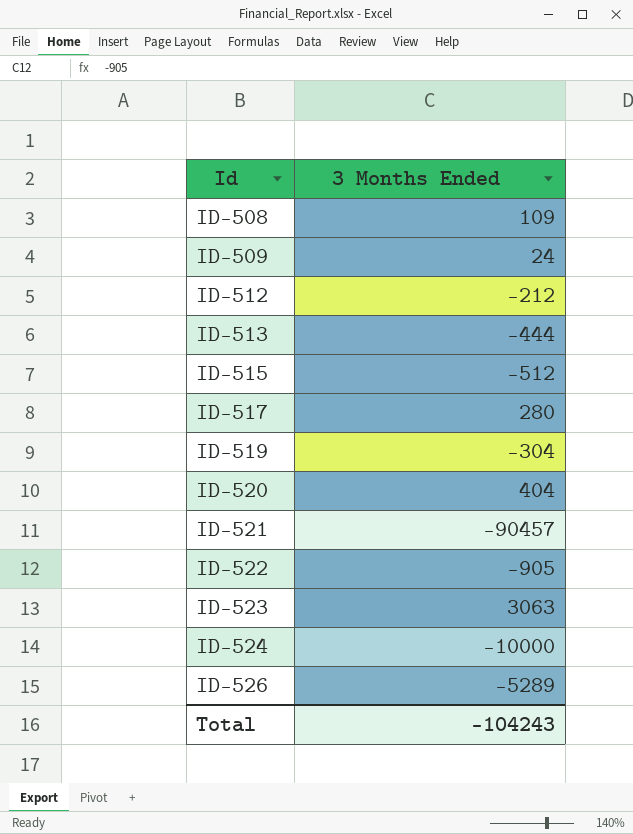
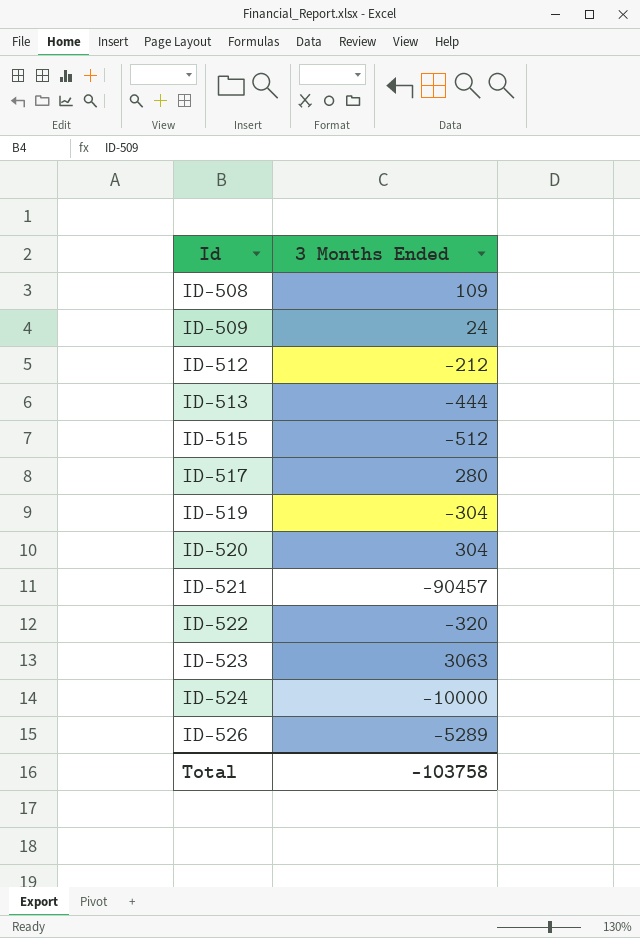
ID-520 | 3 Months Ended: 404 -> 304
ID-522 | 3 Months Ended: -905 -> -320
Total | 3 Months Ended: -104243 -> -103758

